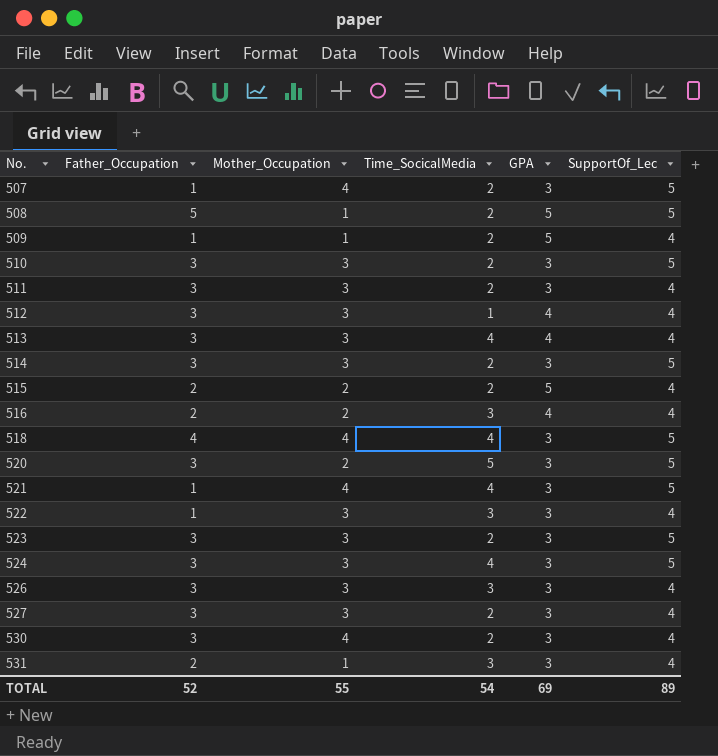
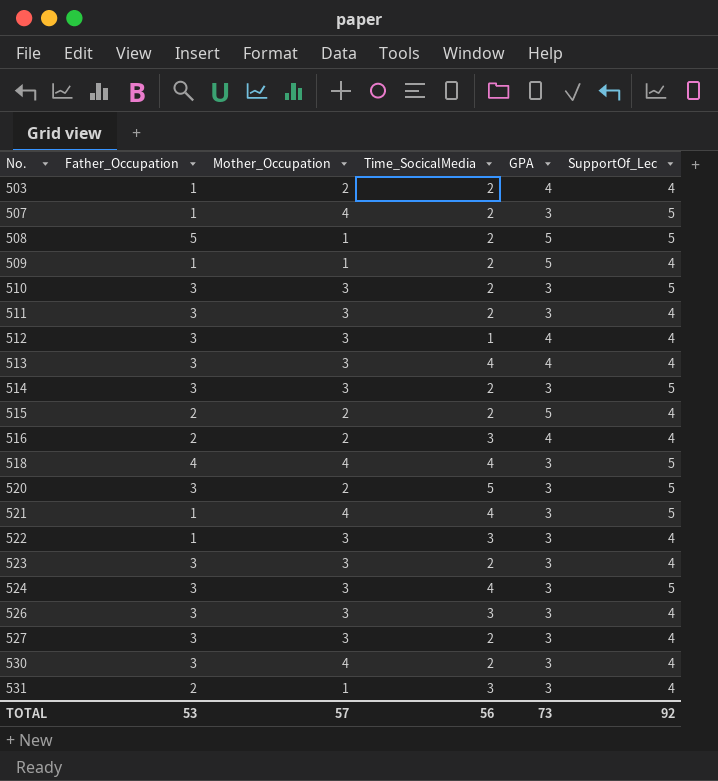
row 503: none -> 1 | 2 | 2 | 4 | 4
523 | SupportOf_Lec: 5 -> 4
TOTAL | Father_Occupation: 52 -> 53
TOTAL | Mother_Occupation: 55 -> 57
TOTAL | Time_SocicalMedia: 54 -> 56
TOTAL | GPA: 69 -> 73
TOTAL | SupportOf_Lec: 89 -> 92

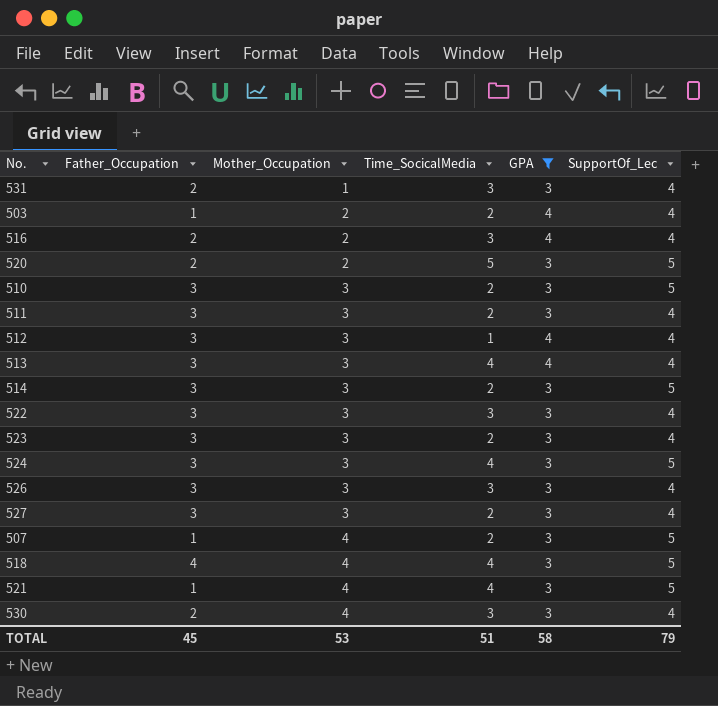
filter: none -> GPA != 5
row order: No. ascending -> Mother_Occupation ascending
520 | Father_Occupation: 3 -> 2
522 | Father_Occupation: 1 -> 3
530 | Father_Occupation: 3 -> 2
530 | Time_SocicalMedia: 2 -> 3
TOTAL | Father_Occupation: 53 -> 45
TOTAL | Mother_Occupation: 57 -> 53
TOTAL | Time_SocicalMedia: 56 -> 51
TOTAL | GPA: 73 -> 58
TOTAL | SupportOf_Lec: 92 -> 79

